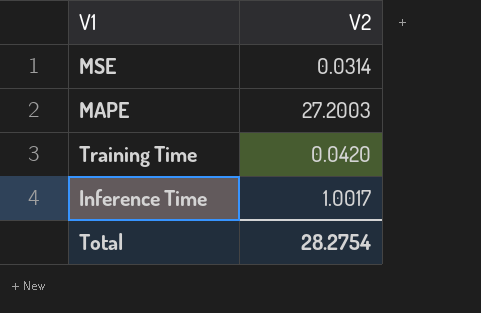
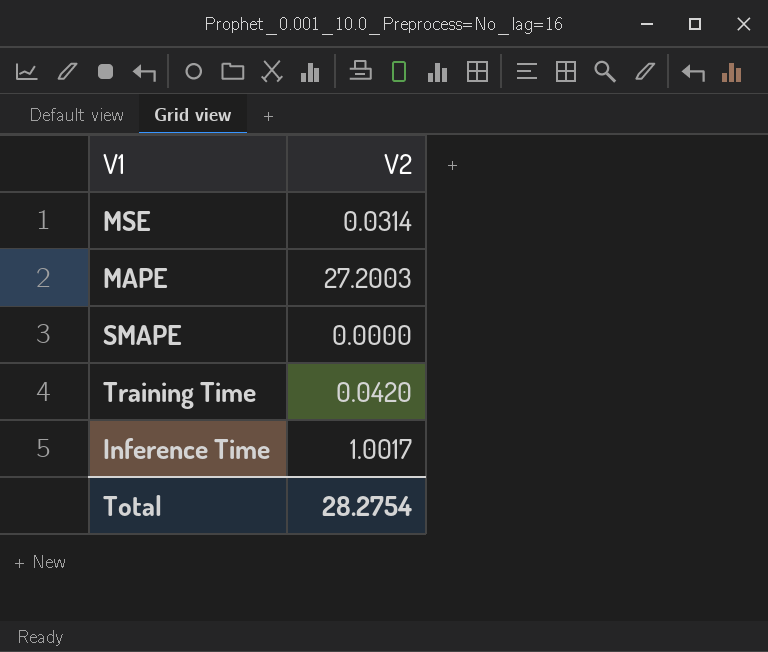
row SMAPE: none -> 0.0000

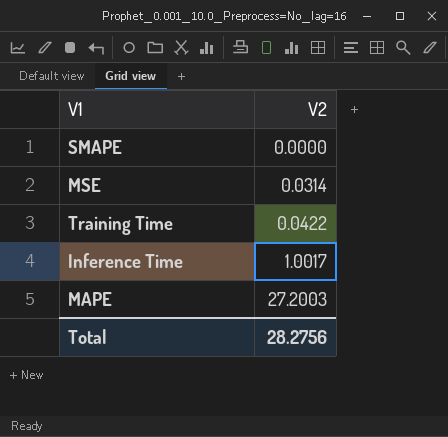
row order: none -> V2 ascending
Training Time | V2: 0.0420 -> 0.0422
Total | V2: 28.2754 -> 28.2756

